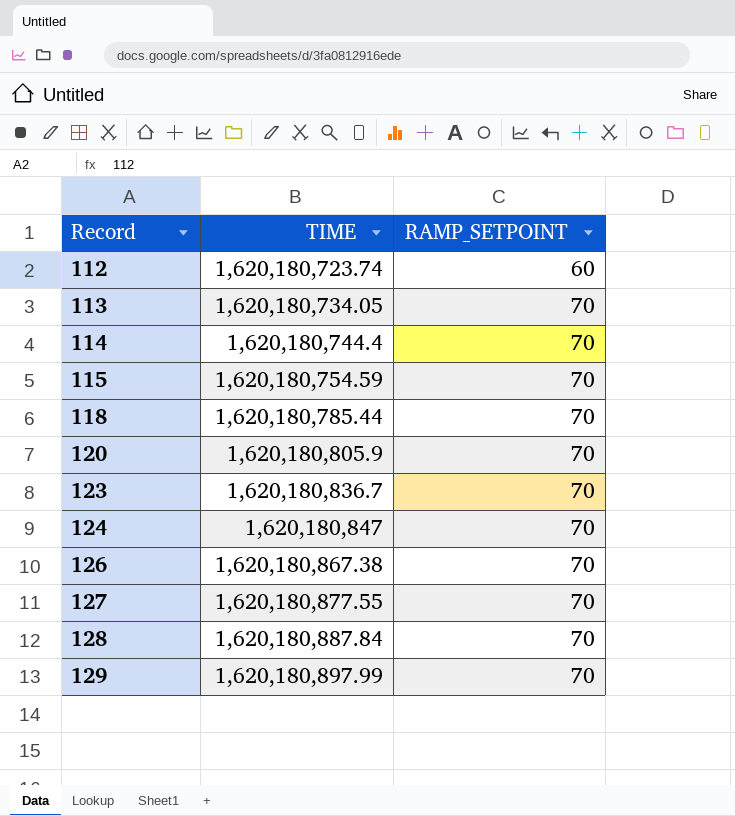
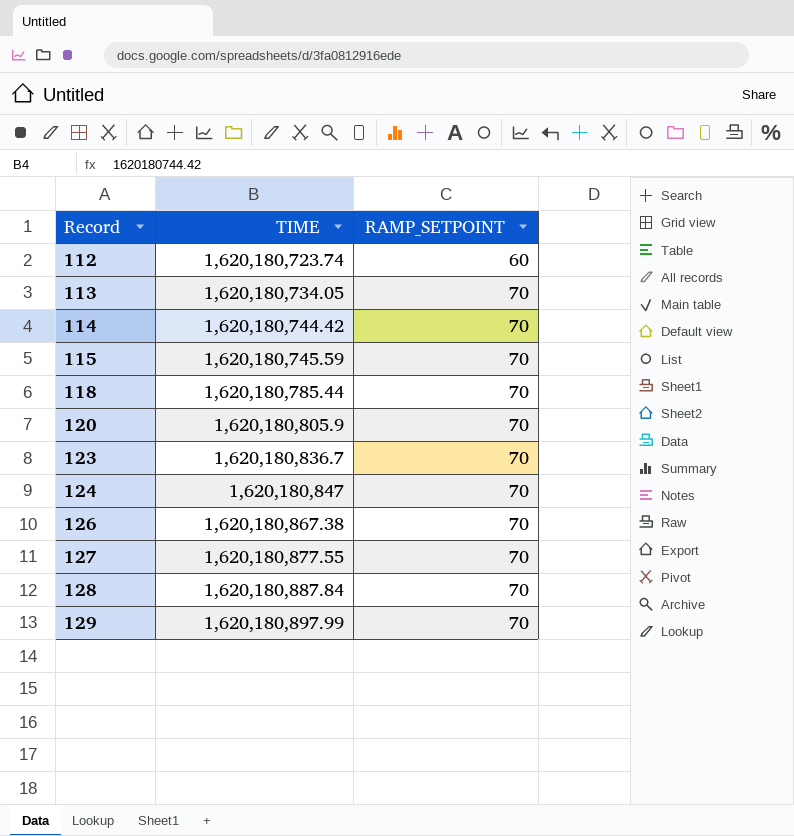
114 | TIME: 1,620,180,744.4 -> 1,620,180,744.42
115 | TIME: 1,620,180,754.59 -> 1,620,180,745.59

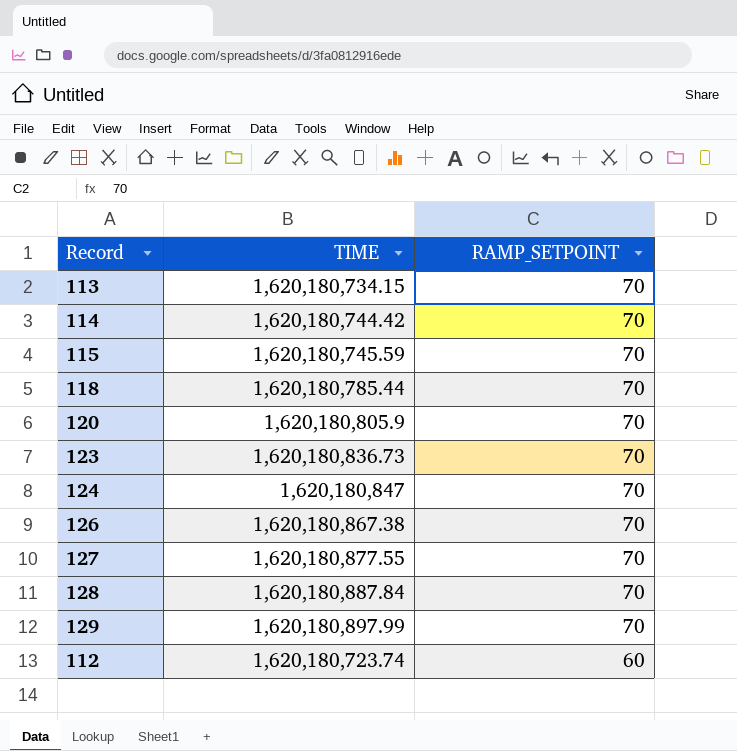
row order: Record ascending -> RAMP_SETPOINT descending
113 | TIME: 1,620,180,734.05 -> 1,620,180,734.15
123 | TIME: 1,620,180,836.7 -> 1,620,180,836.73

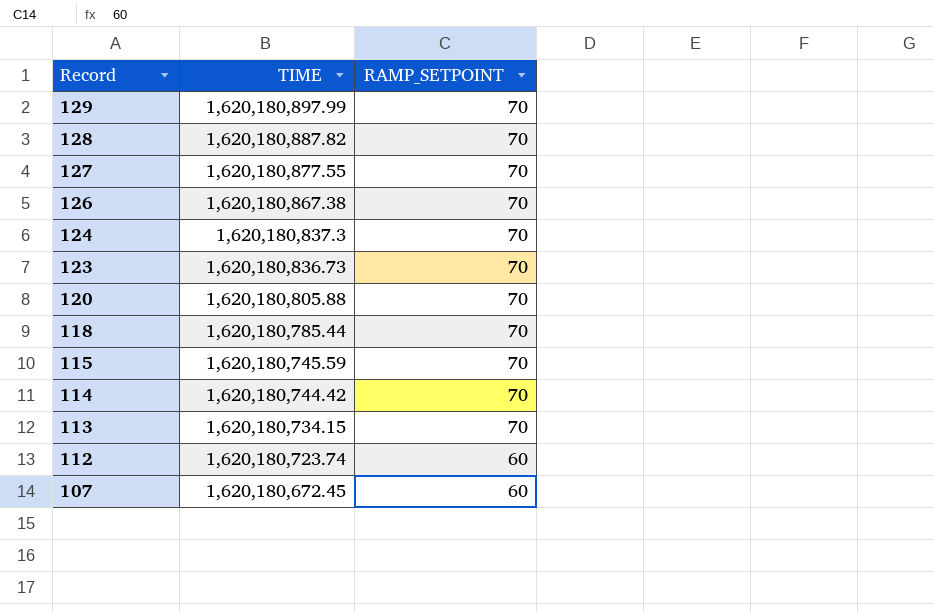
row order: RAMP_SETPOINT descending -> Record descending
128 | TIME: 1,620,180,887.84 -> 1,620,180,887.82
124 | TIME: 1,620,180,847 -> 1,620,180,837.3
120 | TIME: 1,620,180,805.9 -> 1,620,180,805.88
row 107: none -> 1,620,180,672.45 | 60

